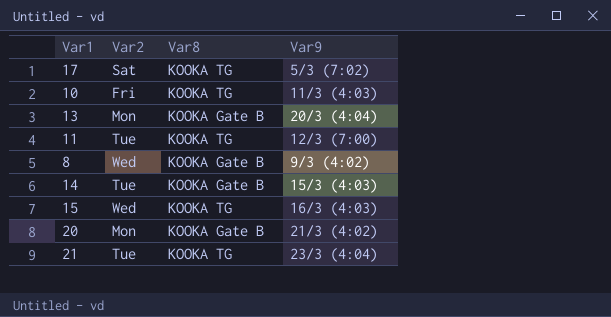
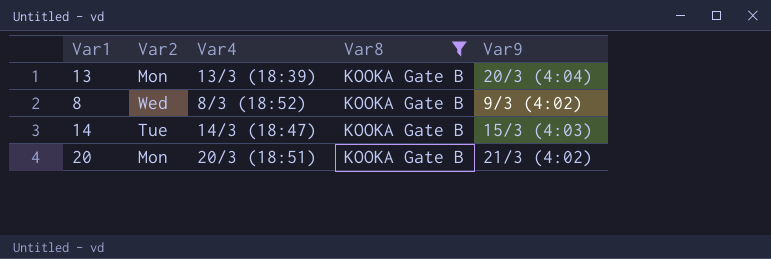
filter: none -> Var8 = KOOKA Gate B
column Var4 | position: none -> 3

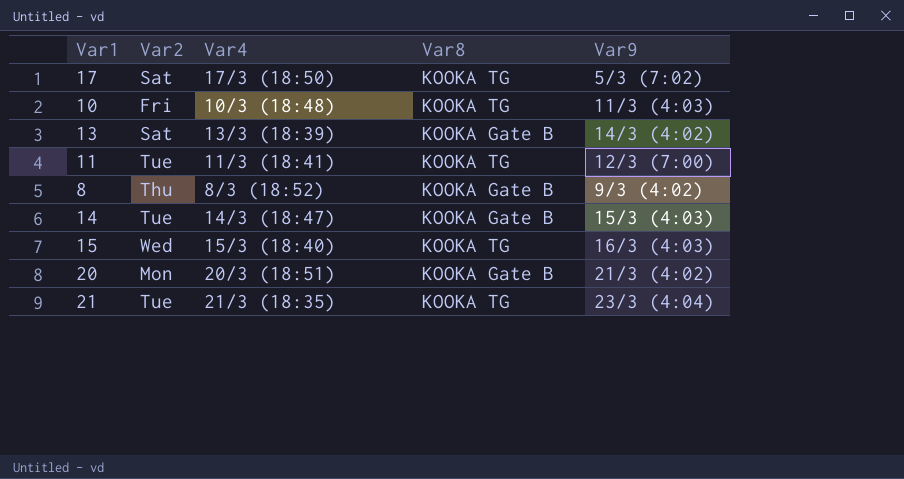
filter: Var8 = KOOKA Gate B -> none
13 | Var2: Mon -> Sat
13 | Var9: 20/3 (4:04) -> 14/3 (4:02)
8 | Var2: Wed -> Thu

